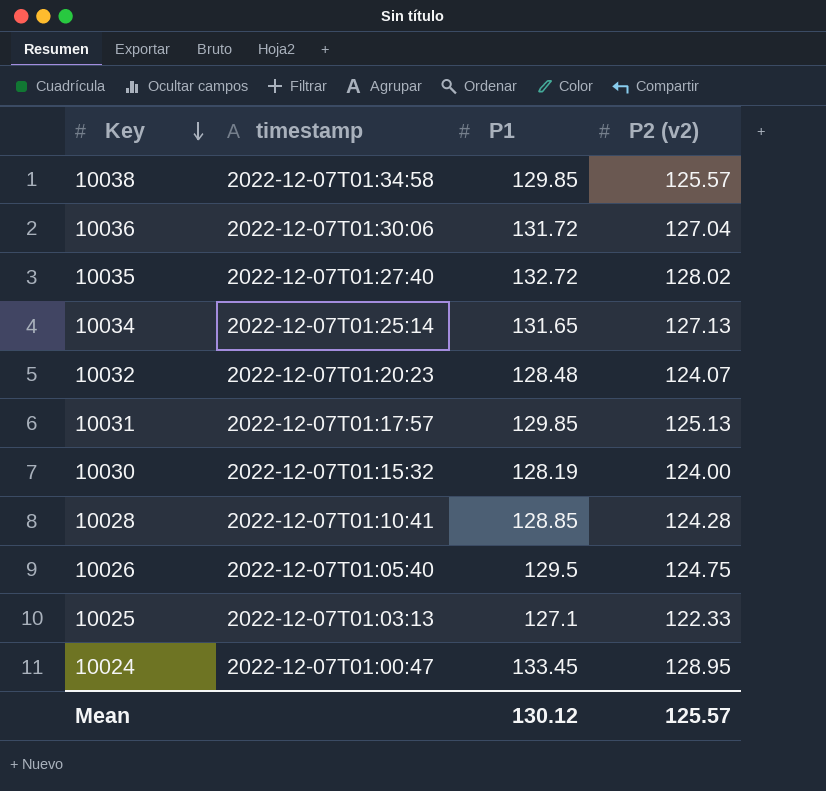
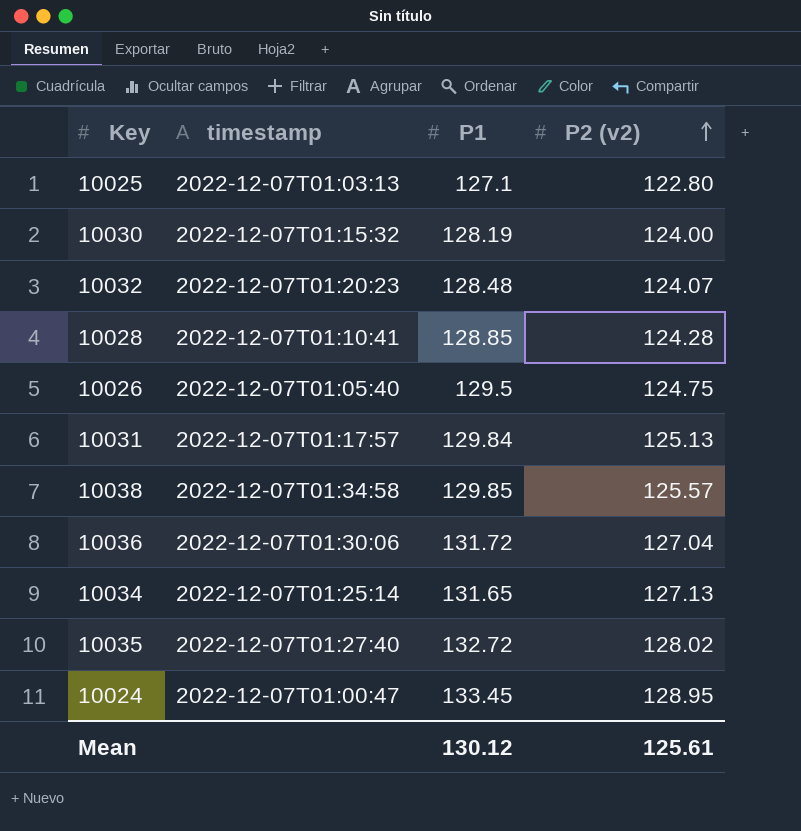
row order: Key descending -> P2 (v2) ascending
10025 | P2 (v2): 122.33 -> 122.80
10031 | P1: 129.85 -> 129.84
Mean | P2 (v2): 125.57 -> 125.61

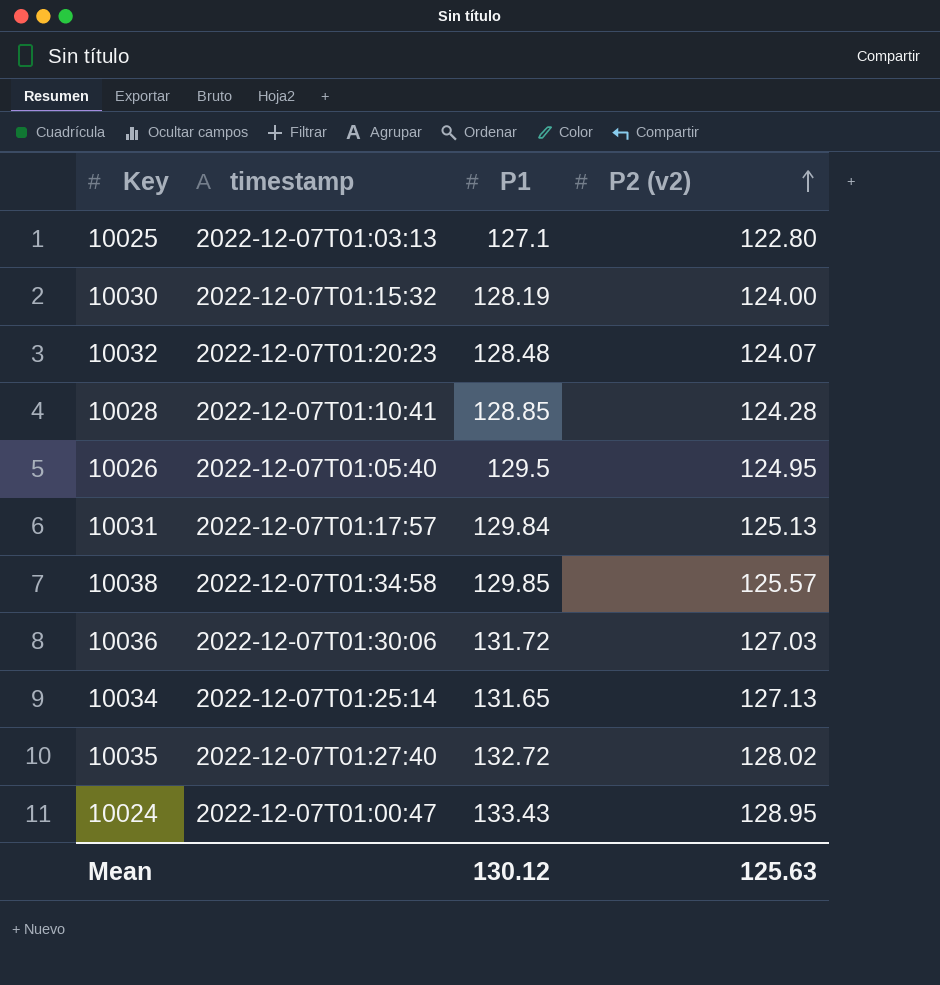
10026 | P2 (v2): 124.75 -> 124.95
10036 | P2 (v2): 127.04 -> 127.03
10024 | P1: 133.45 -> 133.43
Mean | P2 (v2): 125.61 -> 125.63

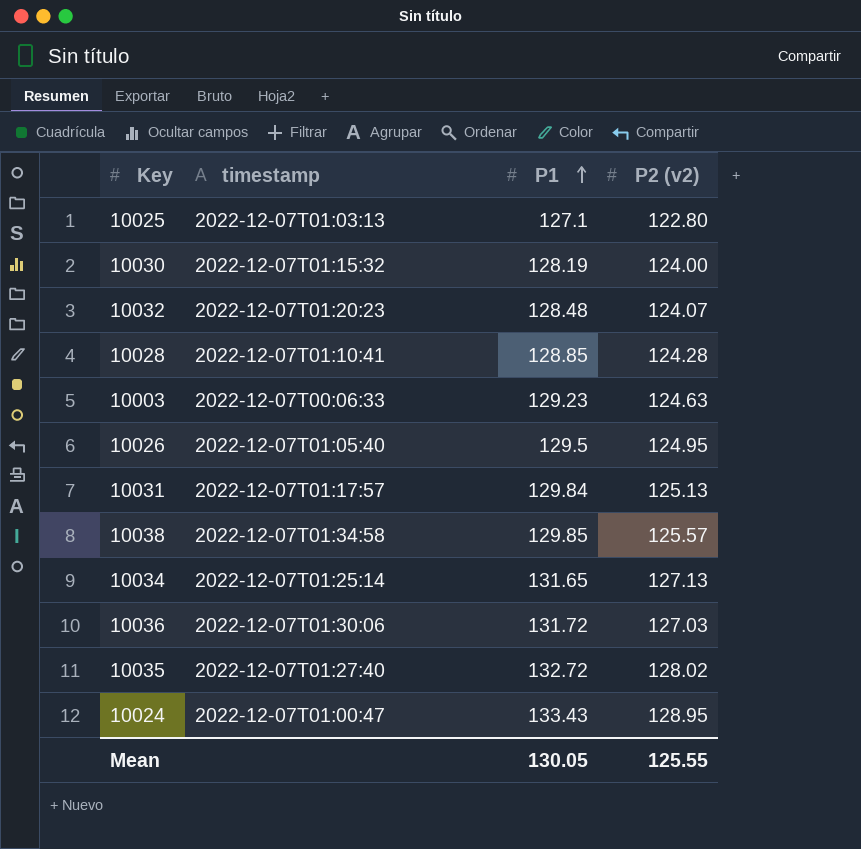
row order: P2 (v2) ascending -> P1 ascending
row 10003: none -> 2022-12-07T00:06:33 | 129.23 | 124.63
Mean | P1: 130.12 -> 130.05
Mean | P2 (v2): 125.63 -> 125.55

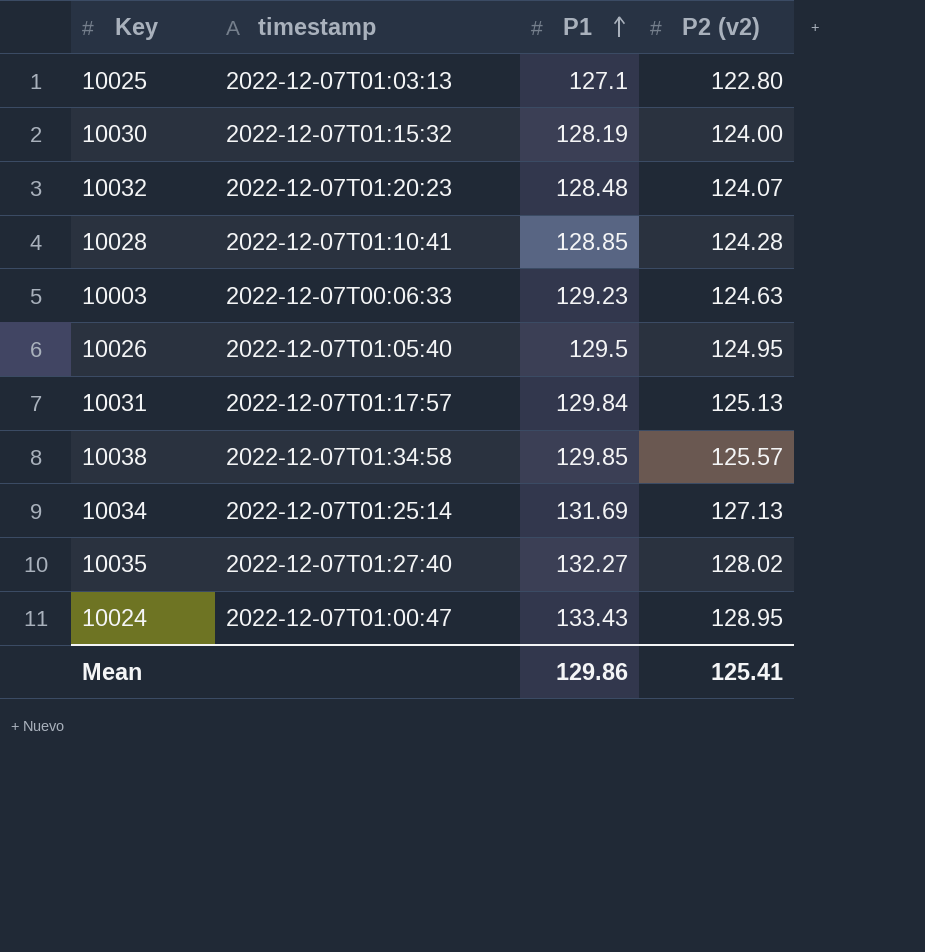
row 10036: 2022-12-07T01:30:06 | 131.72 | 127.03 -> none
10034 | P1: 131.65 -> 131.69
10035 | P1: 132.72 -> 132.27
Mean | P1: 130.05 -> 129.86
Mean | P2 (v2): 125.55 -> 125.41

